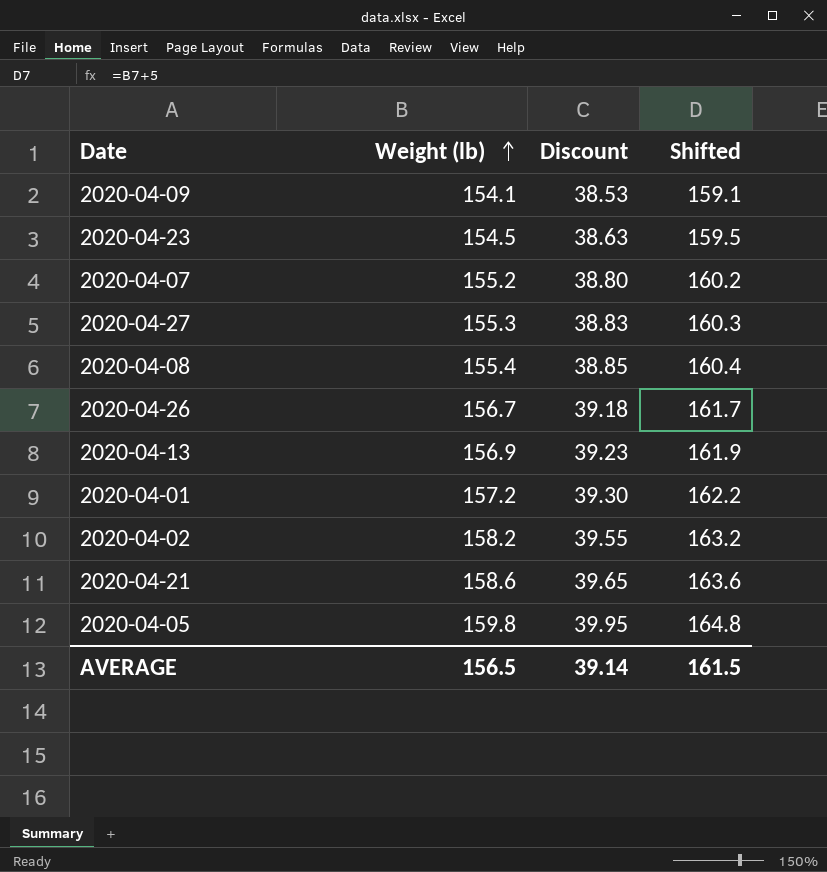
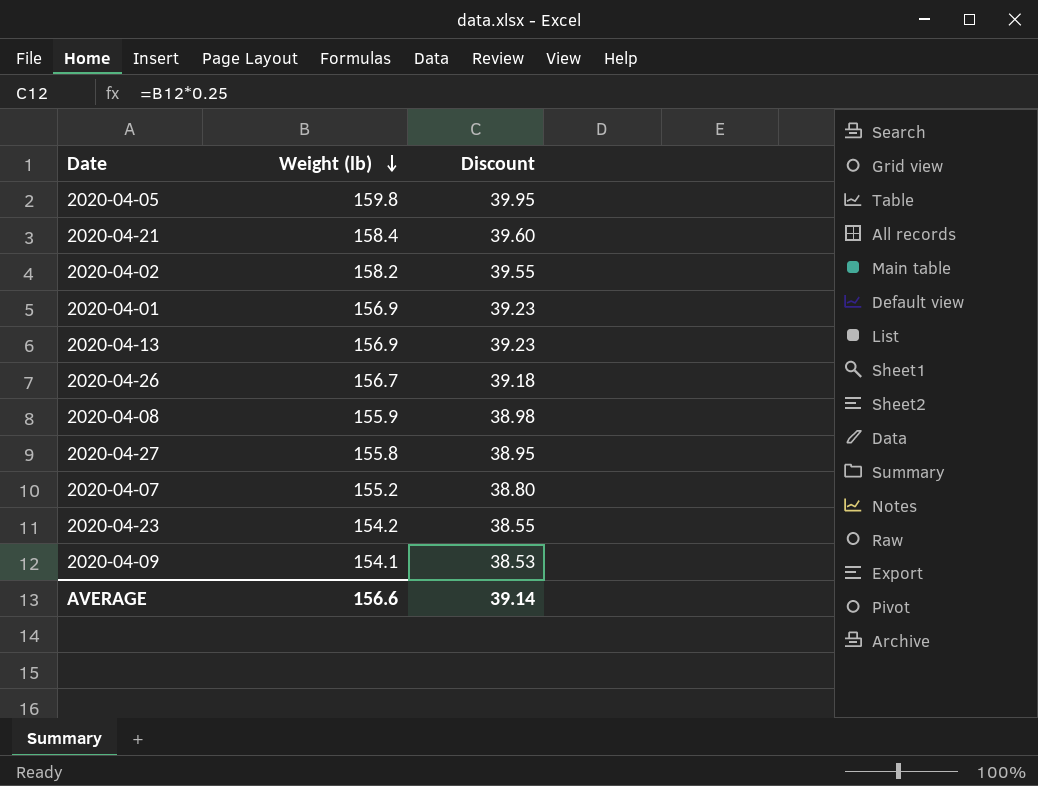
row order: Weight (lb) ascending -> Weight (lb) descending
column Shifted | formula: [Weight (lb)] + 5 -> none
2020-04-21 | Weight (lb): 158.6 -> 158.4
2020-04-21 | Discount: 39.65 -> 39.60
2020-04-01 | Weight (lb): 157.2 -> 156.9
2020-04-01 | Discount: 39.30 -> 39.23
2020-04-08 | Weight (lb): 155.4 -> 155.9
2020-04-08 | Discount: 38.85 -> 38.98
2020-04-27 | Weight (lb): 155.3 -> 155.8
2020-04-27 | Discount: 38.83 -> 38.95
2020-04-23 | Weight (lb): 154.5 -> 154.2
2020-04-23 | Discount: 38.63 -> 38.55
AVERAGE | Weight (lb): 156.5 -> 156.6

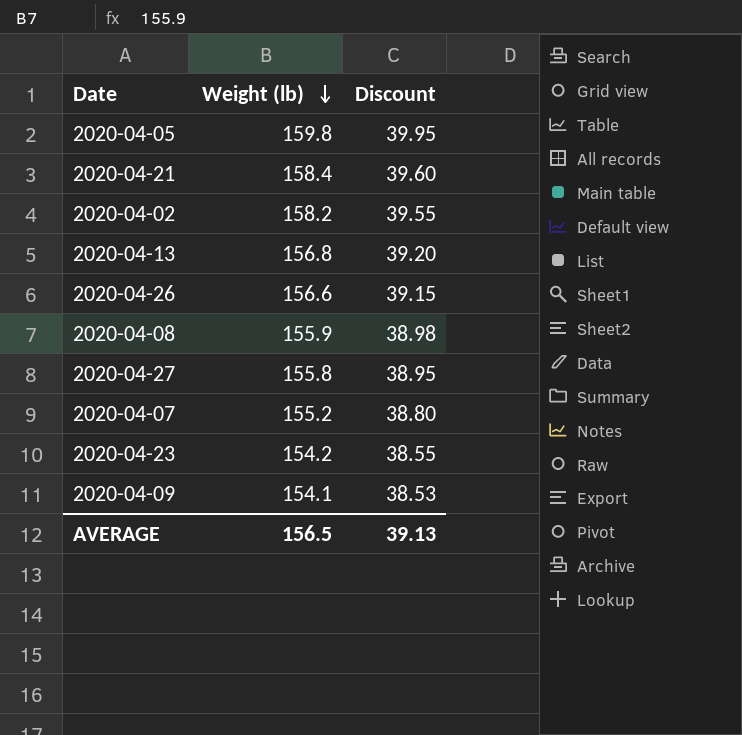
row 2020-04-01: 156.9 | 39.23 -> none
2020-04-13 | Weight (lb): 156.9 -> 156.8
2020-04-13 | Discount: 39.23 -> 39.20
2020-04-26 | Weight (lb): 156.7 -> 156.6
2020-04-26 | Discount: 39.18 -> 39.15
AVERAGE | Weight (lb): 156.6 -> 156.5
AVERAGE | Discount: 39.14 -> 39.13

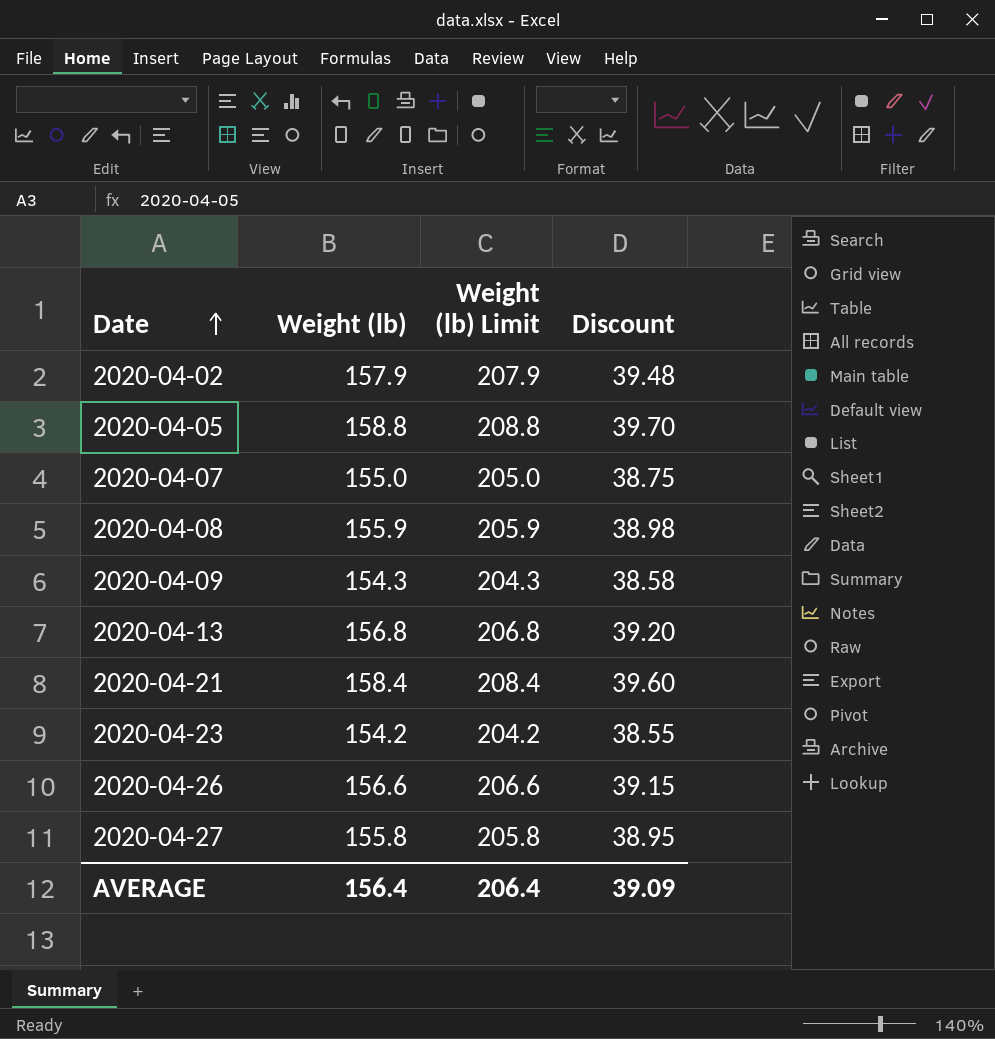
row order: Weight (lb) descending -> Date ascending
column Weight (lb) Limit | formula: none -> [Weight (lb)] + 50
2020-04-02 | Weight (lb): 158.2 -> 157.9
2020-04-02 | Discount: 39.55 -> 39.48
2020-04-05 | Weight (lb): 159.8 -> 158.8
2020-04-05 | Discount: 39.95 -> 39.70
2020-04-07 | Weight (lb): 155.2 -> 155.0
2020-04-07 | Discount: 38.80 -> 38.75
2020-04-09 | Weight (lb): 154.1 -> 154.3
2020-04-09 | Discount: 38.53 -> 38.58
AVERAGE | Weight (lb): 156.5 -> 156.4
AVERAGE | Discount: 39.13 -> 39.09

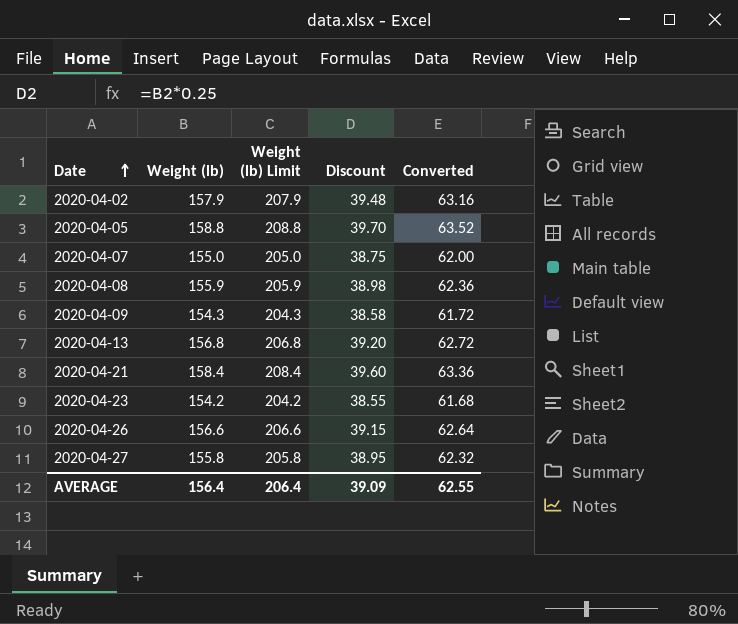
column Converted | formula: none -> [Weight (lb)] * 0.4

